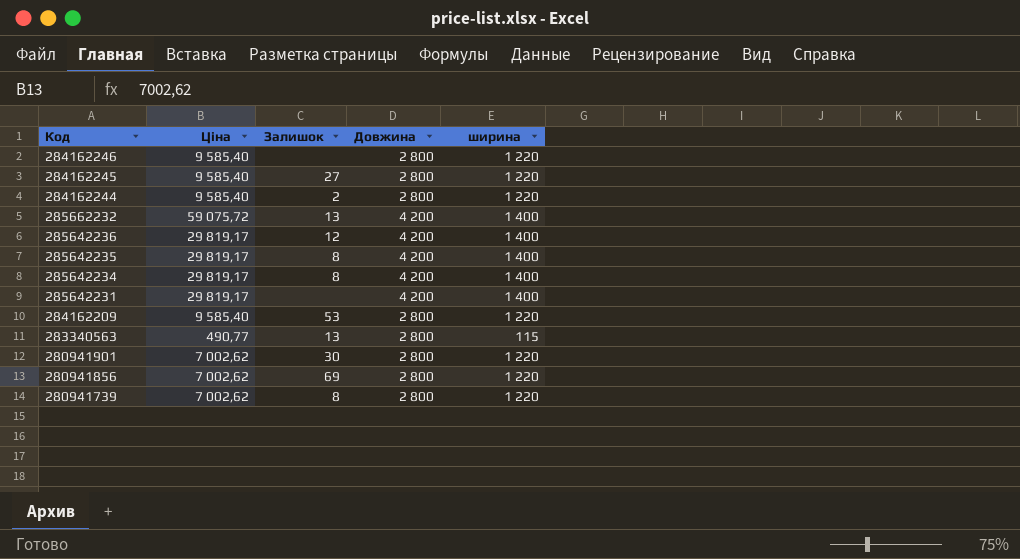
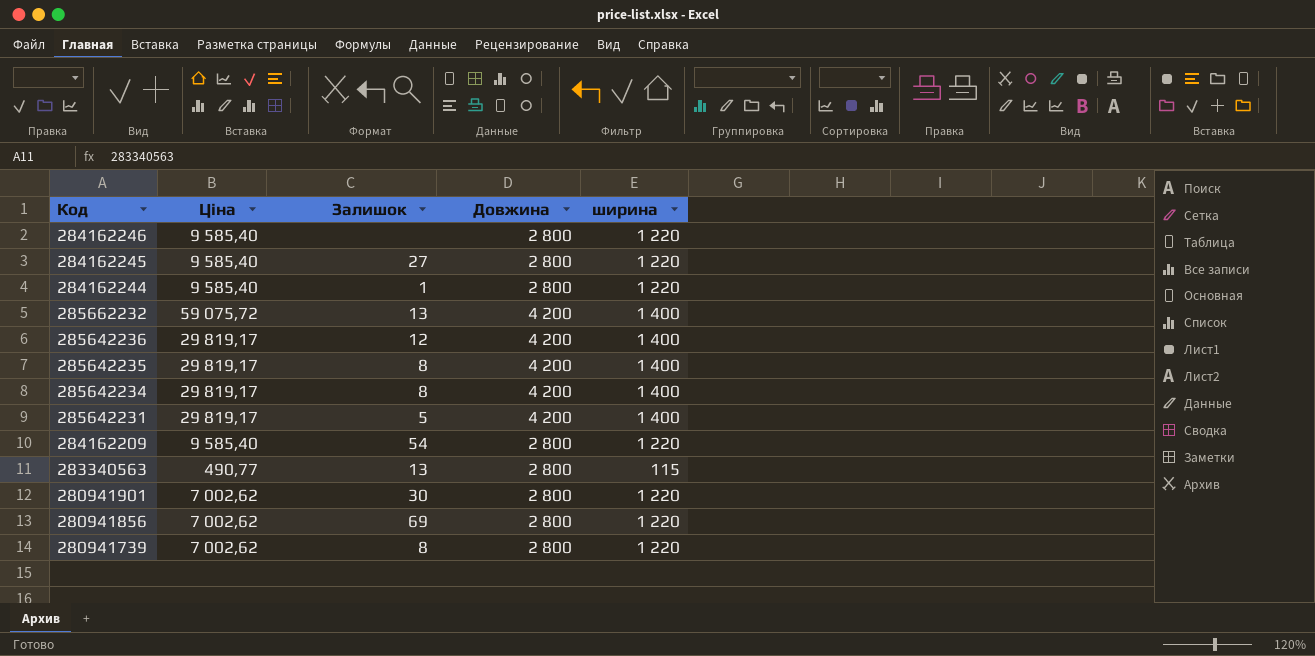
284162244 | Залишок: 2 -> 1
285642231 | Залишок: none -> 5
284162209 | Залишок: 53 -> 54

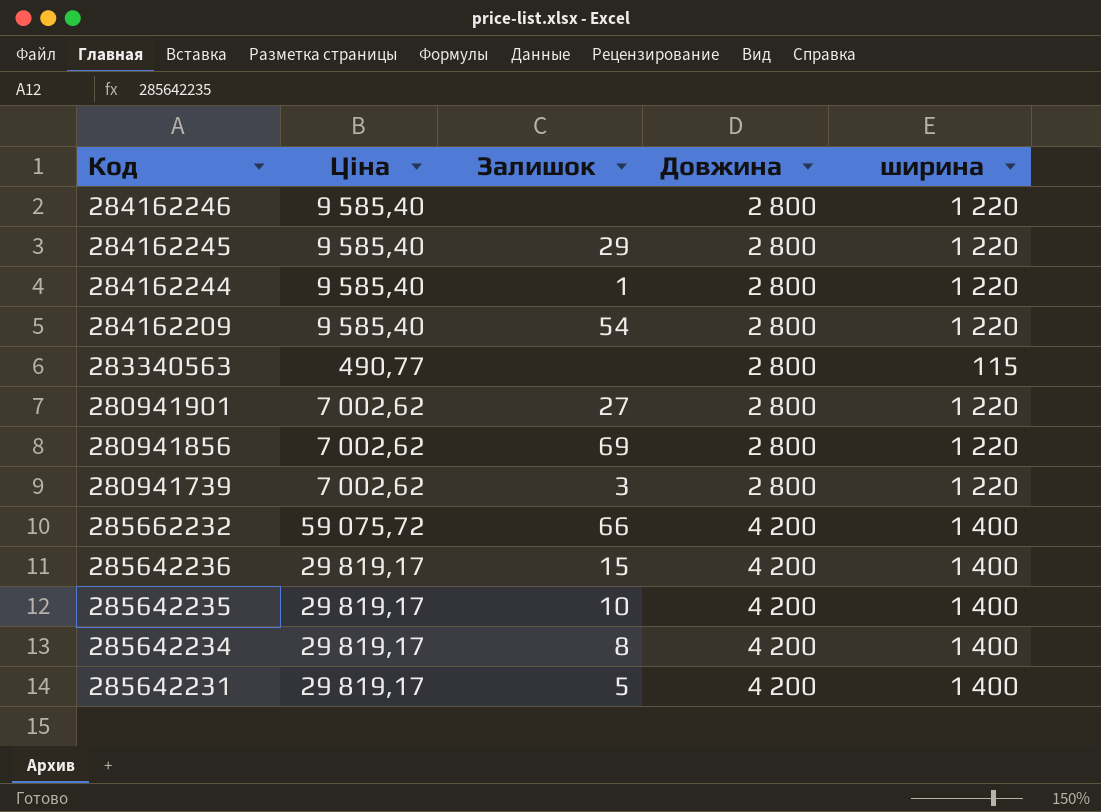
row order: none -> Довжина ascending
284162245 | Залишок: 27 -> 29
283340563 | Залишок: 13 -> none
280941901 | Залишок: 30 -> 27
280941739 | Залишок: 8 -> 3
285662232 | Залишок: 13 -> 66
285642236 | Залишок: 12 -> 15
285642235 | Залишок: 8 -> 10

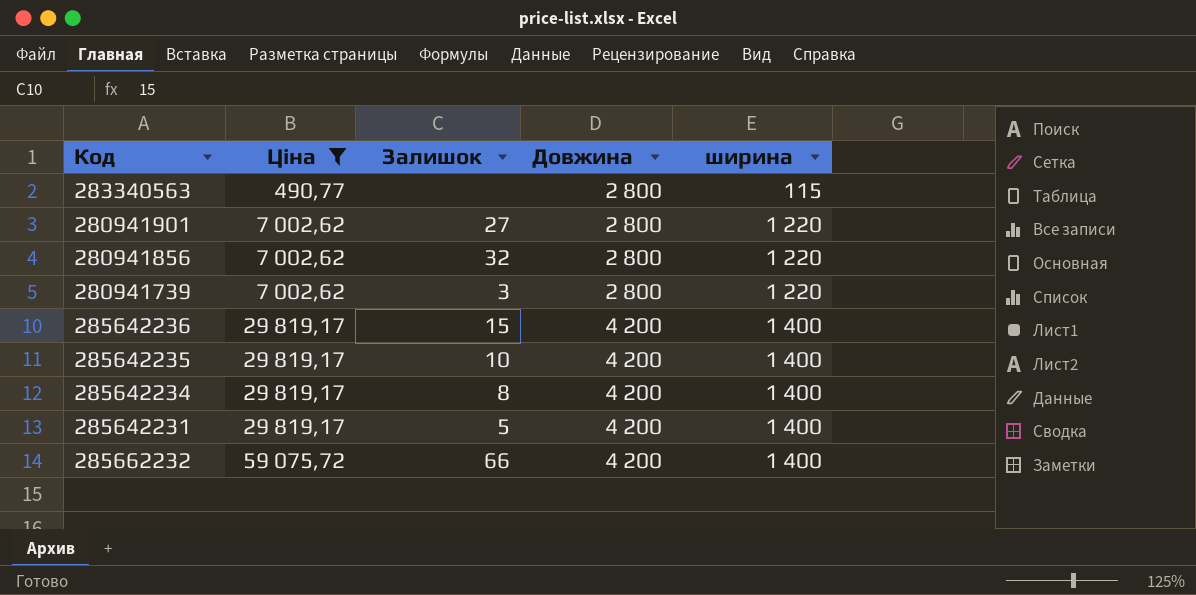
filter: none -> Ціна != 9 585,40
row order: Довжина ascending -> Ціна ascending
280941856 | Залишок: 69 -> 32

